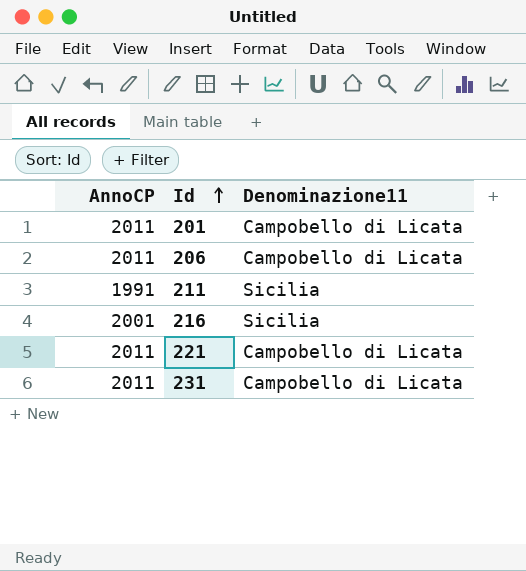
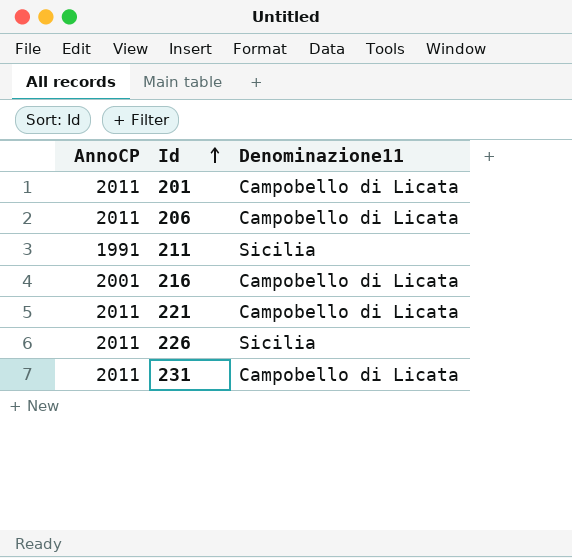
216 | Denominazione11: Sicilia -> Campobello di Licata
row 226: none -> 2011 | Sicilia

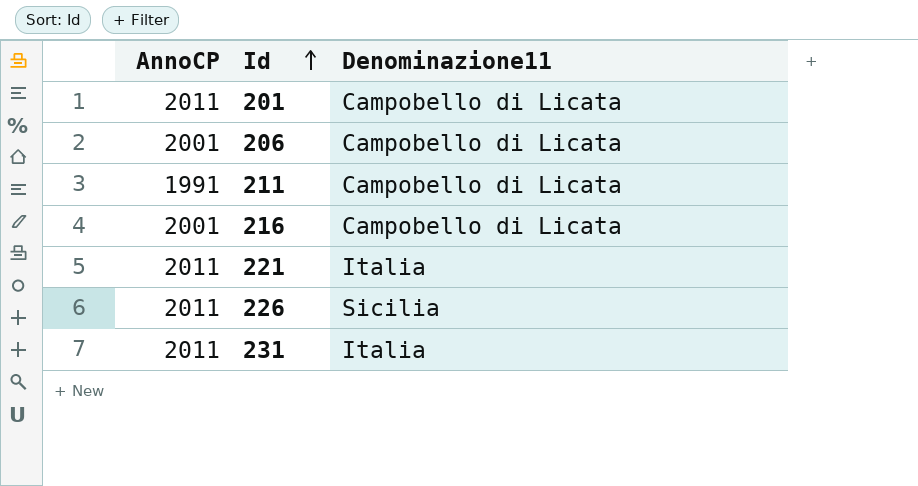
206 | AnnoCP: 2011 -> 2001
211 | Denominazione11: Sicilia -> Campobello di Licata
221 | Denominazione11: Campobello di Licata -> Italia
231 | Denominazione11: Campobello di Licata -> Italia

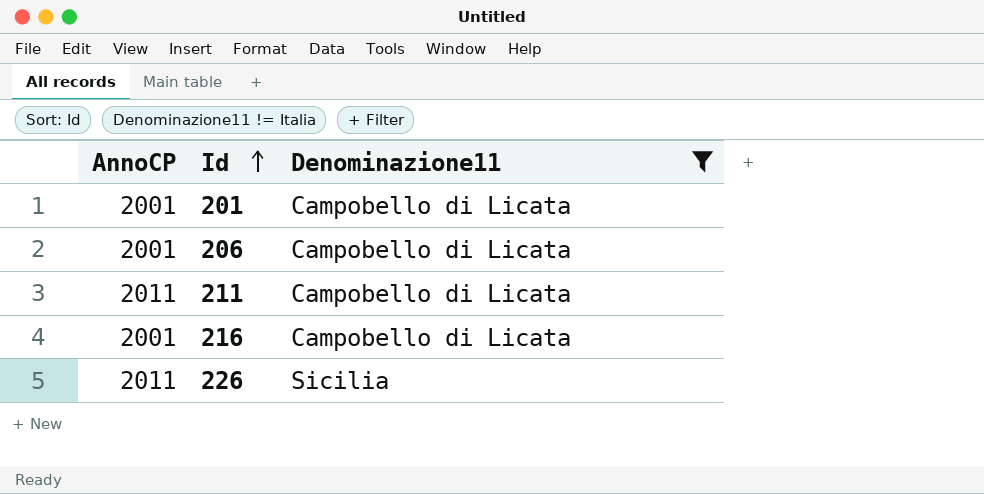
filter: none -> Denominazione11 != Italia
201 | AnnoCP: 2011 -> 2001
211 | AnnoCP: 1991 -> 2011

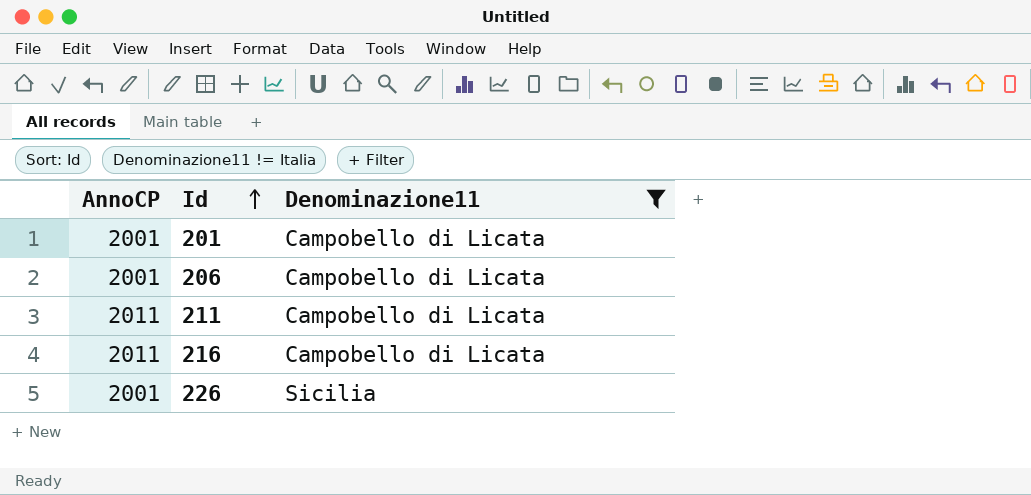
216 | AnnoCP: 2001 -> 2011
226 | AnnoCP: 2011 -> 2001

